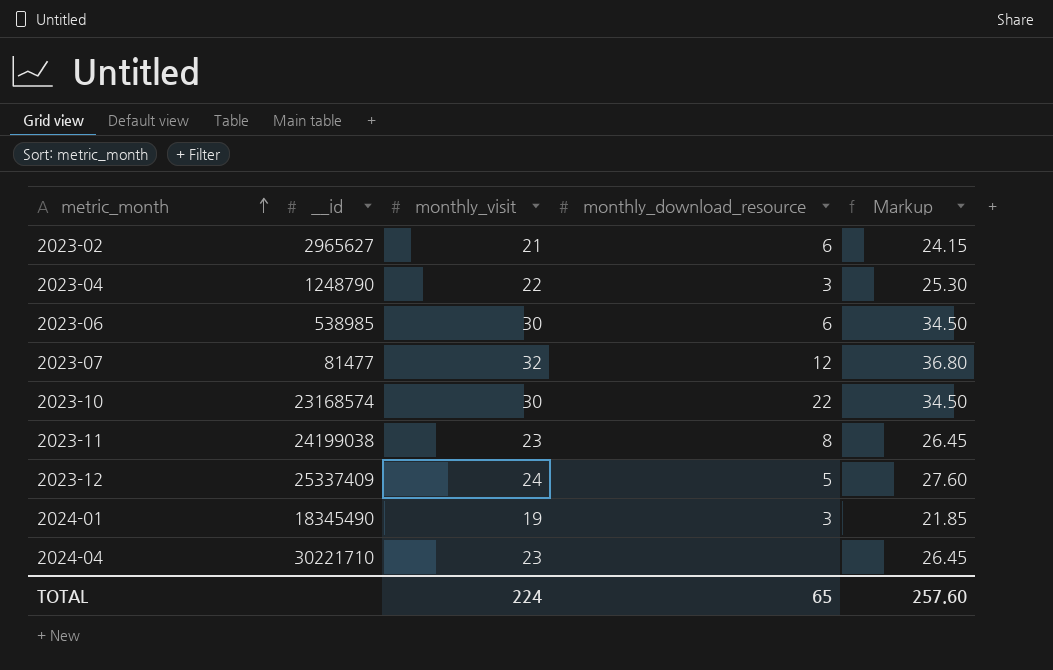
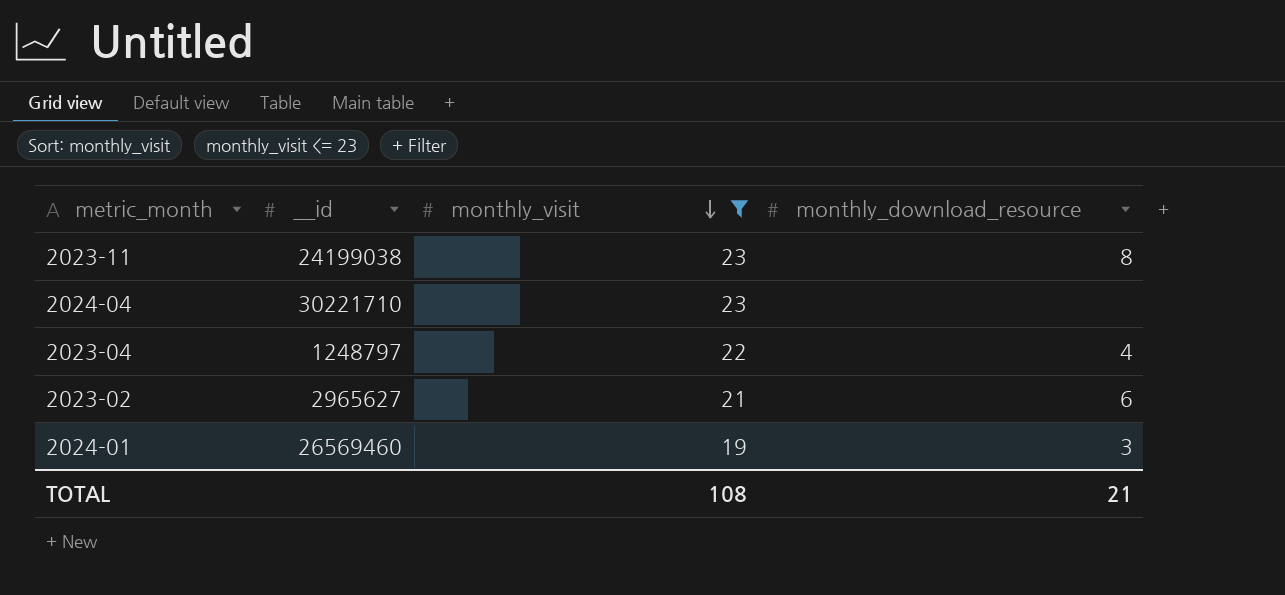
filter: none -> monthly_visit <= 23
row order: metric_month ascending -> monthly_visit descending
column Markup | formula: [monthly_visit] * 1.15 -> none
2023-04 | __id: 1248790 -> 1248797
2023-04 | monthly_download_resource: 3 -> 4
2024-01 | __id: 18345490 -> 26569460
TOTAL | monthly_visit: 224 -> 108
TOTAL | monthly_download_resource: 65 -> 21

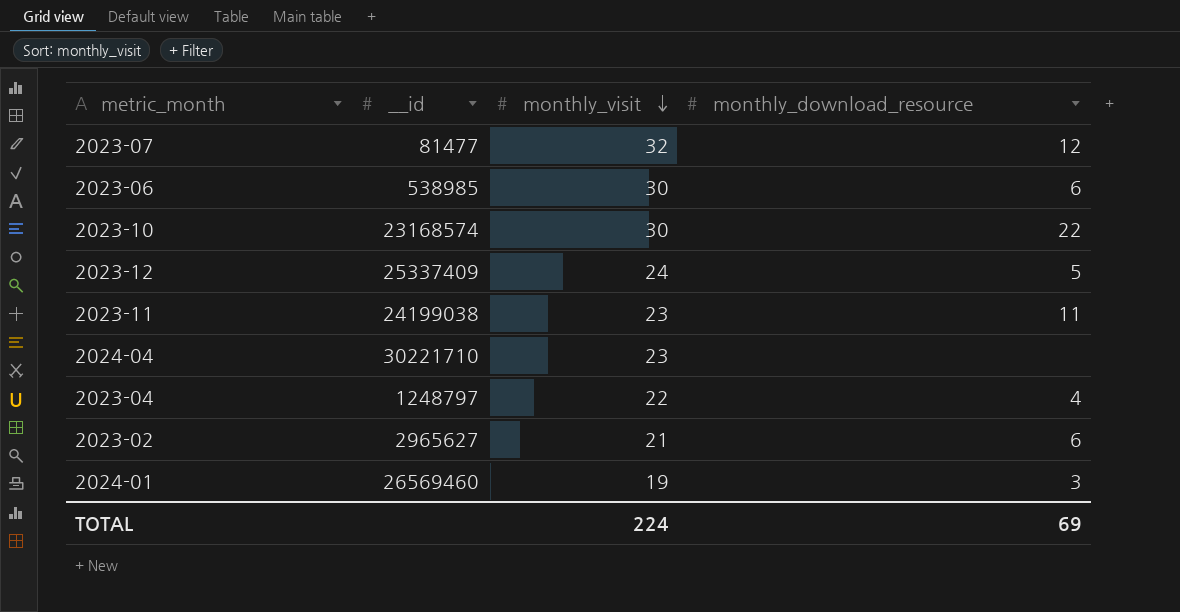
filter: monthly_visit <= 23 -> none
2023-11 | monthly_download_resource: 8 -> 11
TOTAL | monthly_visit: 108 -> 224
TOTAL | monthly_download_resource: 21 -> 69

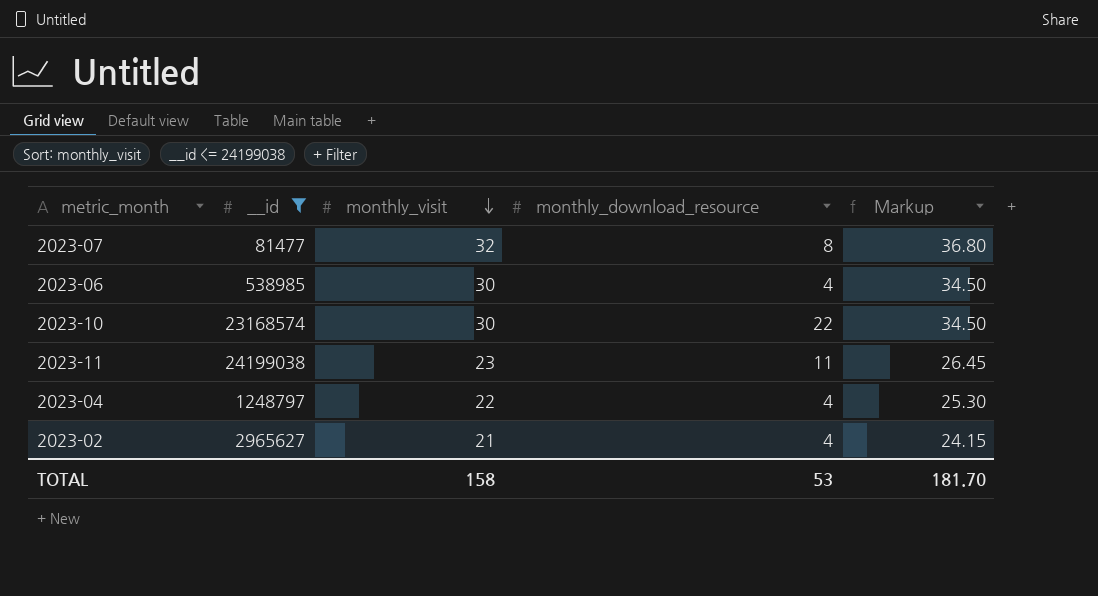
filter: none -> __id <= 24199038
column Markup | formula: none -> [monthly_visit] * 1.15
2023-07 | monthly_download_resource: 12 -> 8
2023-06 | monthly_download_resource: 6 -> 4
2023-02 | monthly_download_resource: 6 -> 4
TOTAL | monthly_visit: 224 -> 158
TOTAL | monthly_download_resource: 69 -> 53

